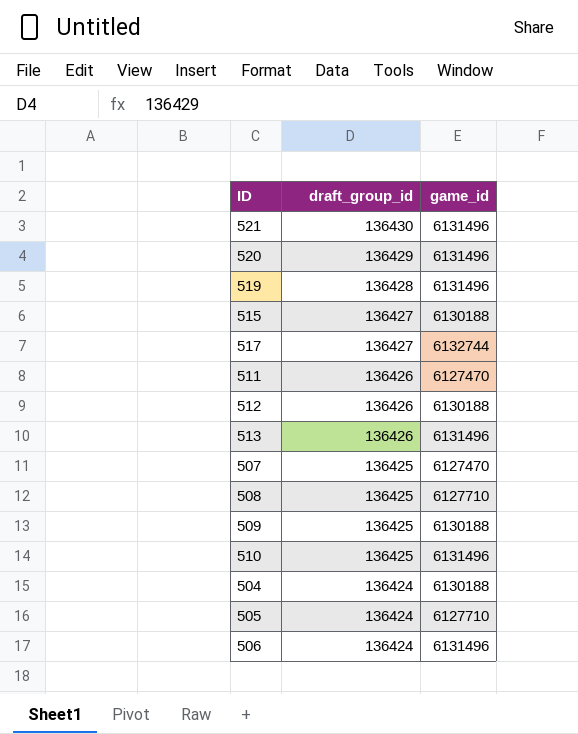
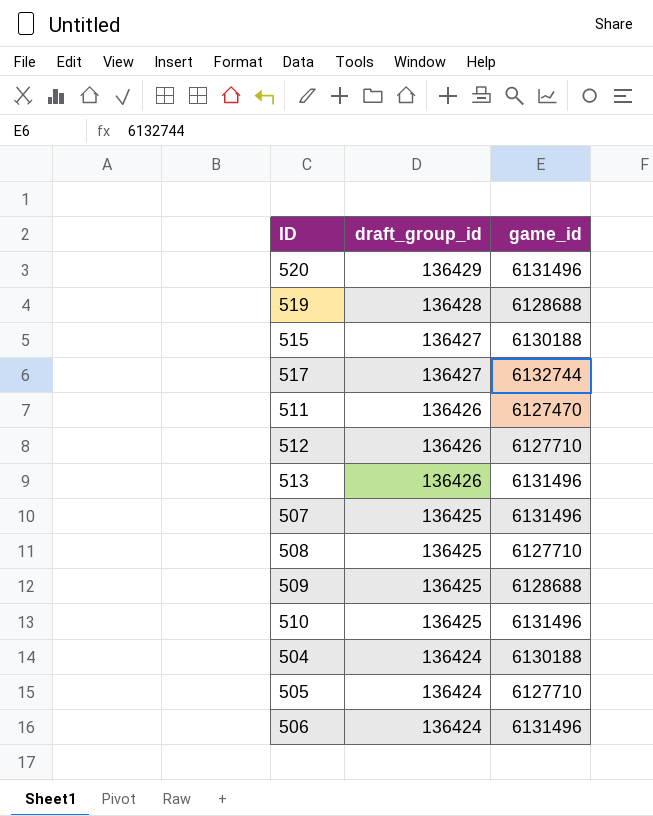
row 521: 136430 | 6131496 -> none
519 | game_id: 6131496 -> 6128688
512 | game_id: 6130188 -> 6127710
507 | game_id: 6127470 -> 6131496
509 | game_id: 6130188 -> 6128688

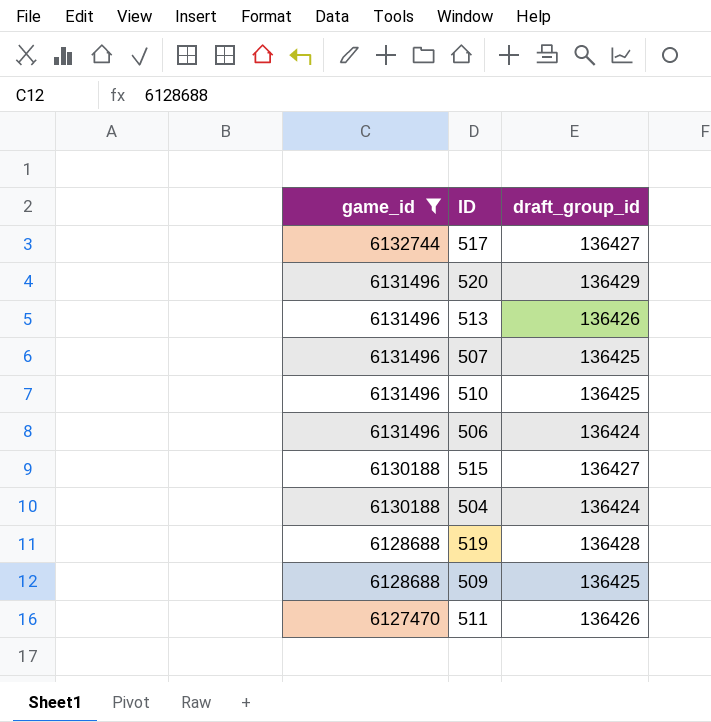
filter: none -> game_id != 6127710
row order: draft_group_id descending -> game_id descending
column game_id | position: 3 -> 1

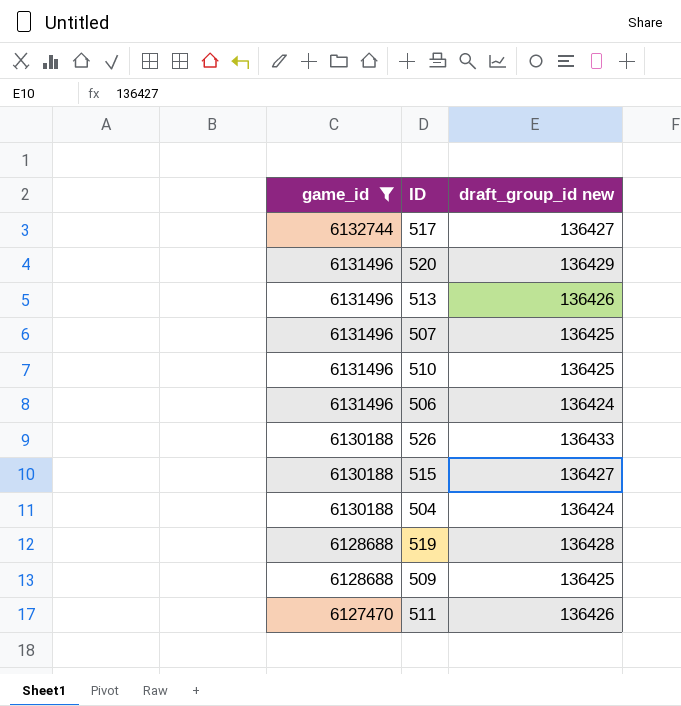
column name: draft_group_id -> draft_group_id new
row 526: none -> 6130188 | 136433

